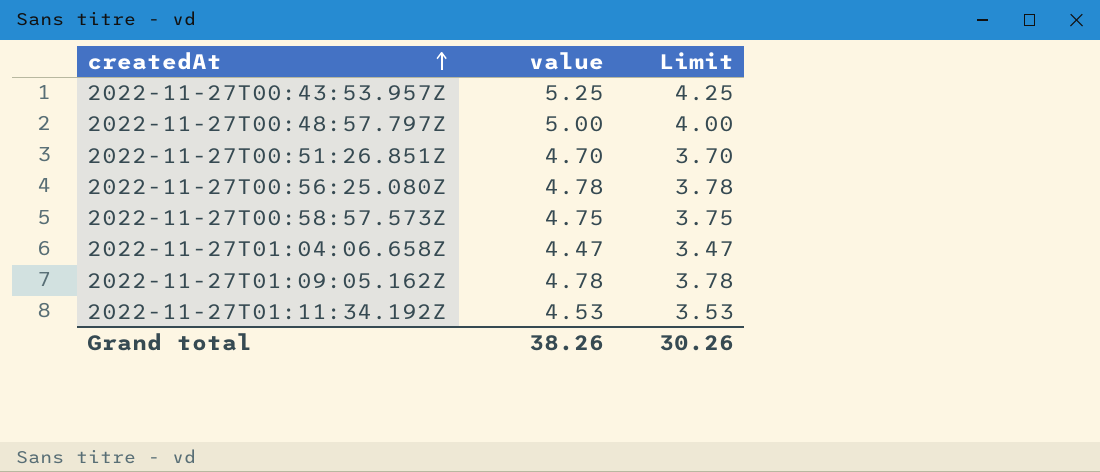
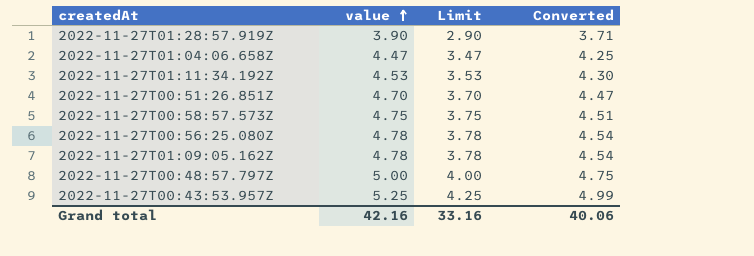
row order: createdAt ascending -> value ascending
column Converted | formula: none -> [value] * 0.95
row 2022-11-27T01:28:57.919Z: none -> 3.90 | 2.90 | 3.71
Grand total | value: 38.26 -> 42.16
Grand total | Limit: 30.26 -> 33.16

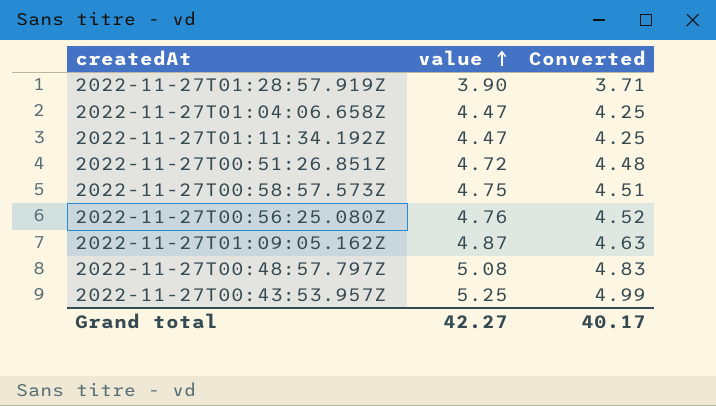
column Limit | formula: [value] - 1 -> none
2022-11-27T01:11:34.192Z | value: 4.53 -> 4.47
2022-11-27T01:11:34.192Z | Converted: 4.30 -> 4.25
2022-11-27T00:51:26.851Z | value: 4.70 -> 4.72
2022-11-27T00:51:26.851Z | Converted: 4.47 -> 4.48
2022-11-27T00:56:25.080Z | value: 4.78 -> 4.76
2022-11-27T00:56:25.080Z | Converted: 4.54 -> 4.52
2022-11-27T01:09:05.162Z | value: 4.78 -> 4.87
2022-11-27T01:09:05.162Z | Converted: 4.54 -> 4.63
2022-11-27T00:48:57.797Z | value: 5.00 -> 5.08
2022-11-27T00:48:57.797Z | Converted: 4.75 -> 4.83
Grand total | value: 42.16 -> 42.27
Grand total | Converted: 40.06 -> 40.17

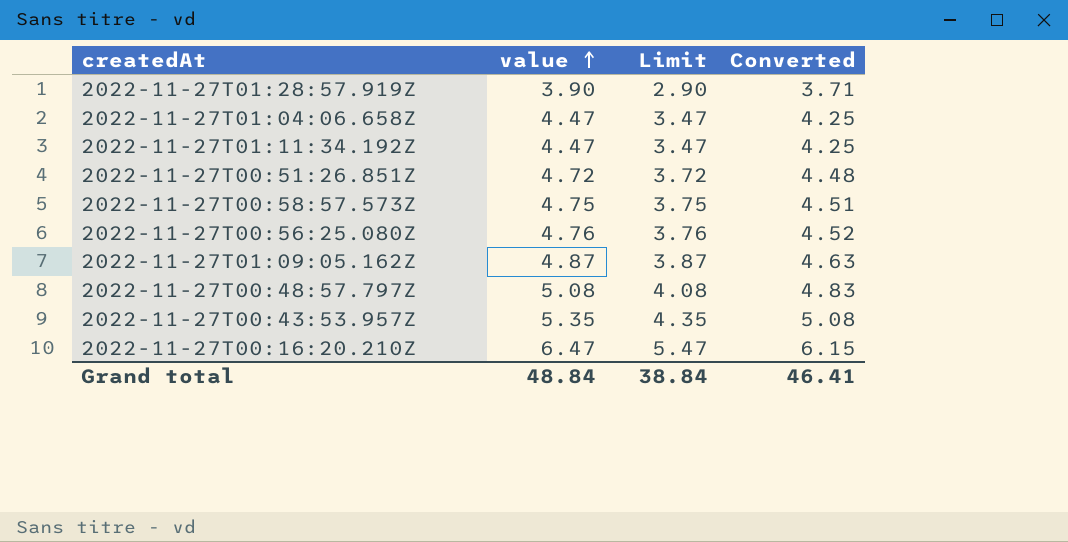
column Limit | formula: none -> [value] - 1
2022-11-27T00:43:53.957Z | value: 5.25 -> 5.35
2022-11-27T00:43:53.957Z | Converted: 4.99 -> 5.08
row 2022-11-27T00:16:20.210Z: none -> 6.47 | 5.47 | 6.15
Grand total | value: 42.27 -> 48.84
Grand total | Converted: 40.17 -> 46.41

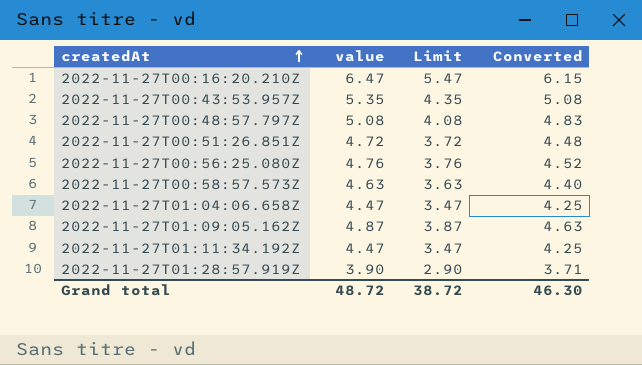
row order: value ascending -> createdAt ascending
2022-11-27T00:58:57.573Z | value: 4.75 -> 4.63
2022-11-27T00:58:57.573Z | Limit: 3.75 -> 3.63
2022-11-27T00:58:57.573Z | Converted: 4.51 -> 4.40
Grand total | value: 48.84 -> 48.72
Grand total | Limit: 38.84 -> 38.72
Grand total | Converted: 46.41 -> 46.30

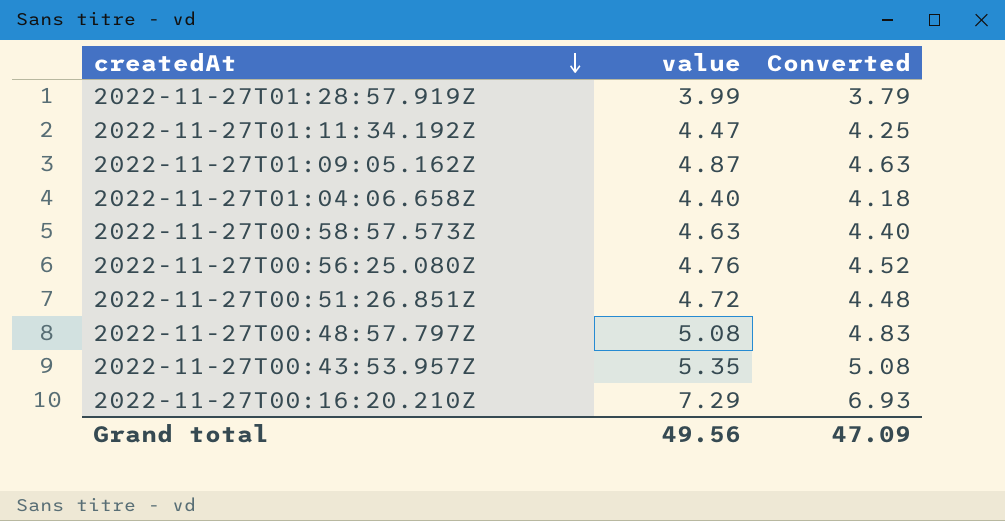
row order: createdAt ascending -> createdAt descending
column Limit | formula: [value] - 1 -> none
2022-11-27T01:28:57.919Z | value: 3.90 -> 3.99
2022-11-27T01:28:57.919Z | Converted: 3.71 -> 3.79
2022-11-27T01:04:06.658Z | value: 4.47 -> 4.40
2022-11-27T01:04:06.658Z | Converted: 4.25 -> 4.18
2022-11-27T00:16:20.210Z | value: 6.47 -> 7.29
2022-11-27T00:16:20.210Z | Converted: 6.15 -> 6.93
Grand total | value: 48.72 -> 49.56
Grand total | Converted: 46.30 -> 47.09

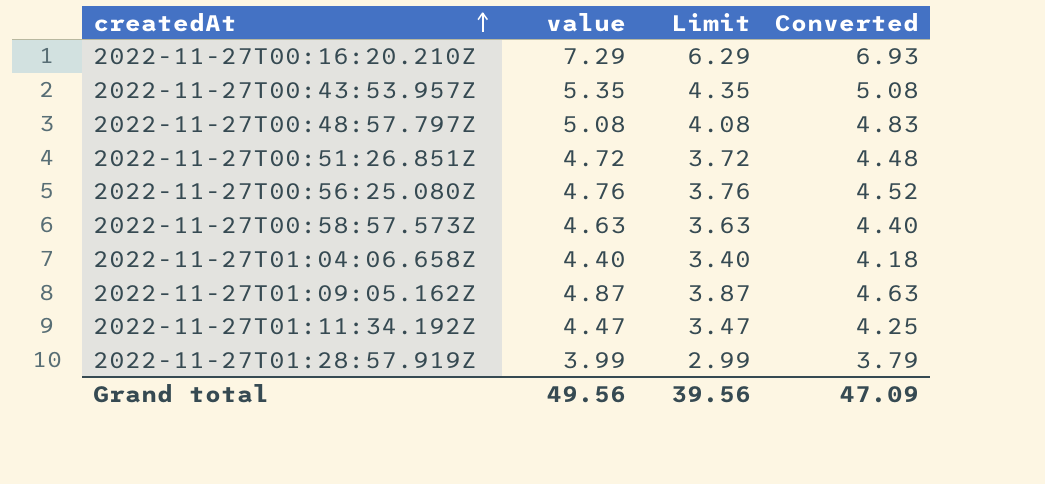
row order: createdAt descending -> createdAt ascending
column Limit | formula: none -> [value] - 1

